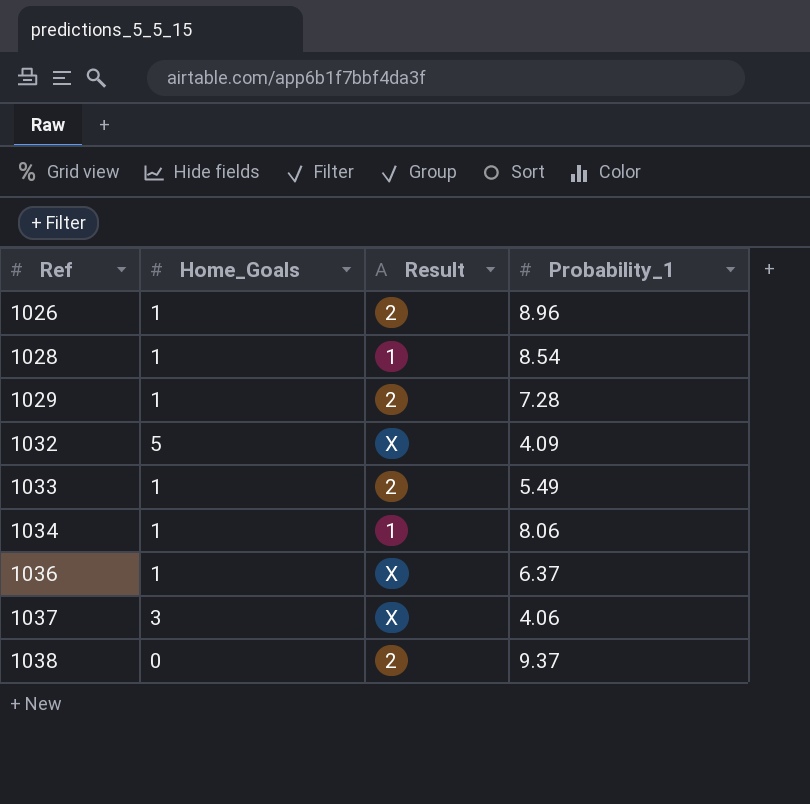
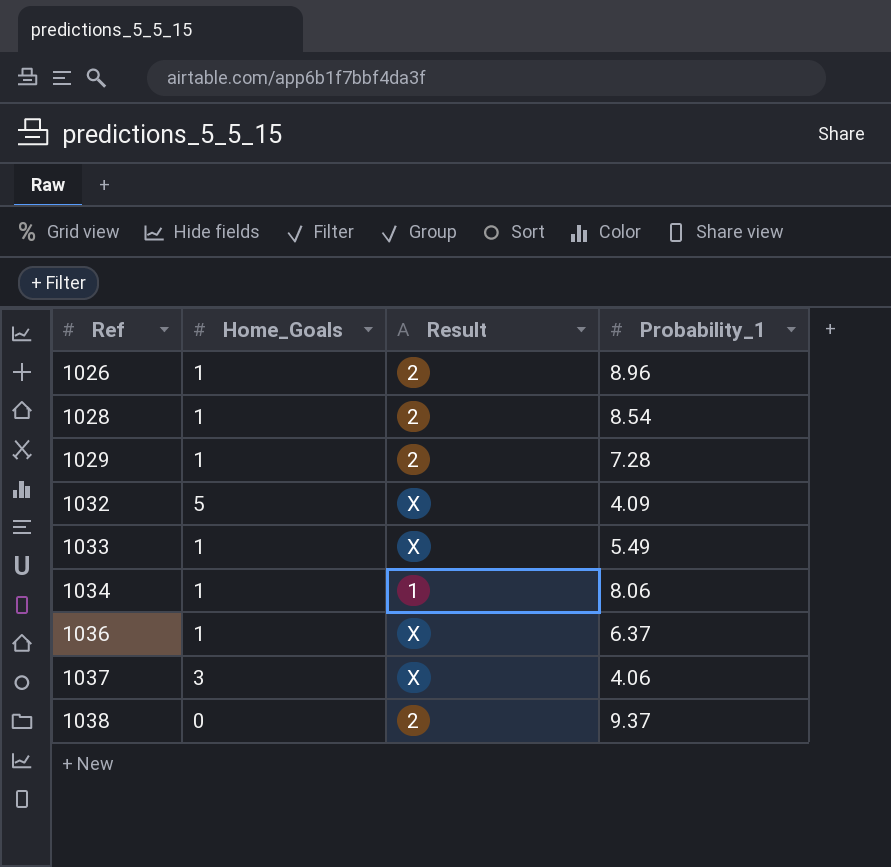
1028 | Result: 1 -> 2
1033 | Result: 2 -> X

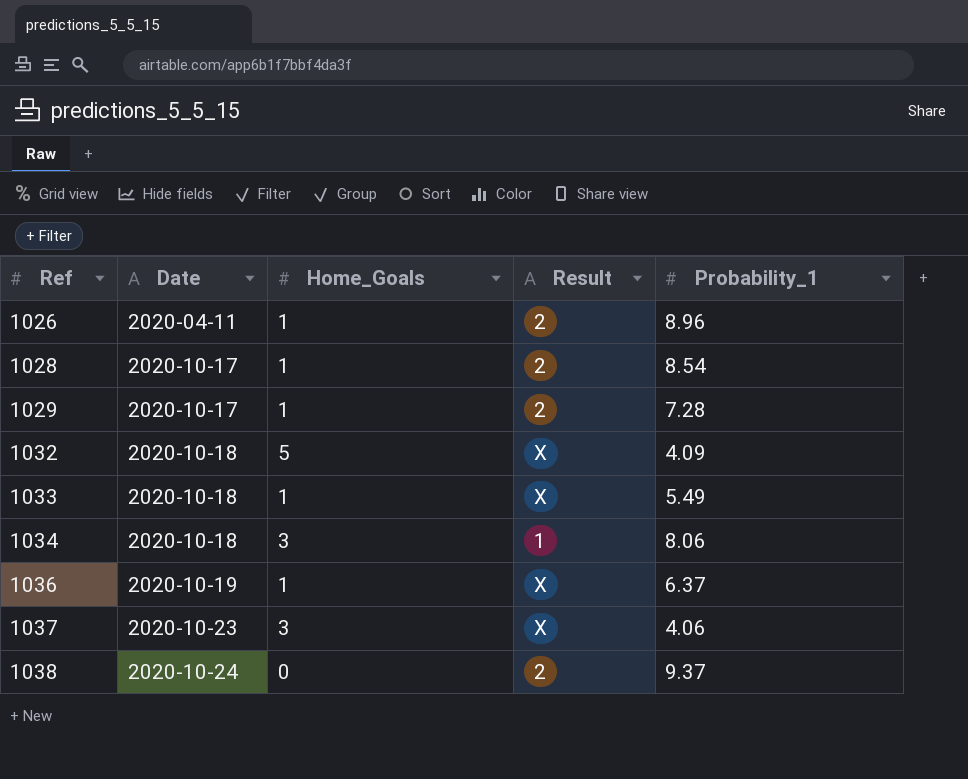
column Date | position: none -> 2
1034 | Home_Goals: 1 -> 3

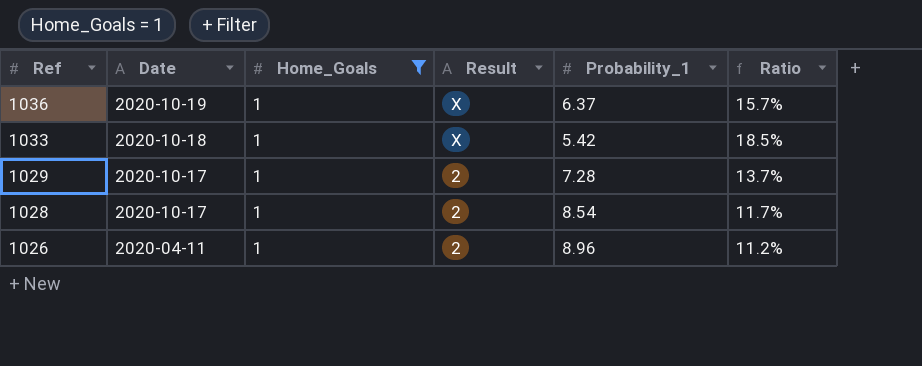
filter: none -> Home_Goals = 1
row order: Ref ascending -> Ref descending
column Ratio | formula: none -> [Home_Goals] / [Probability_1]
1033 | Probability_1: 5.49 -> 5.42

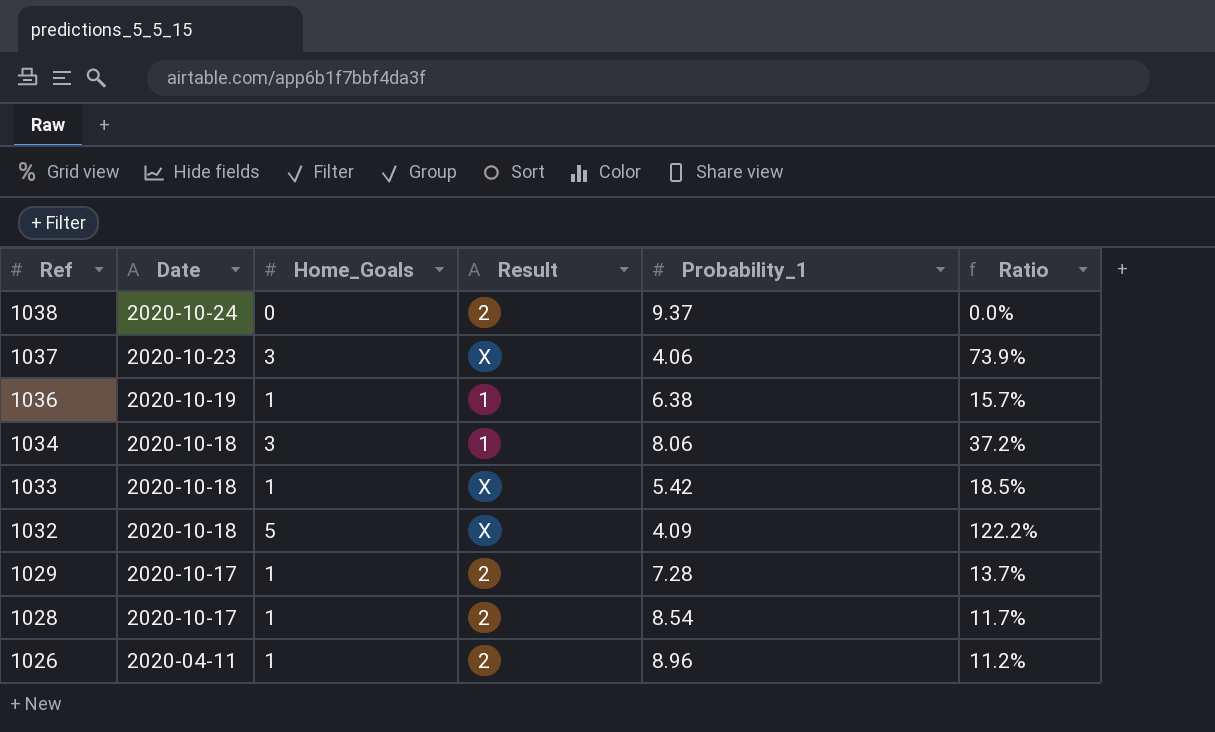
filter: Home_Goals = 1 -> none
1036 | Result: X -> 1
1036 | Probability_1: 6.37 -> 6.38

